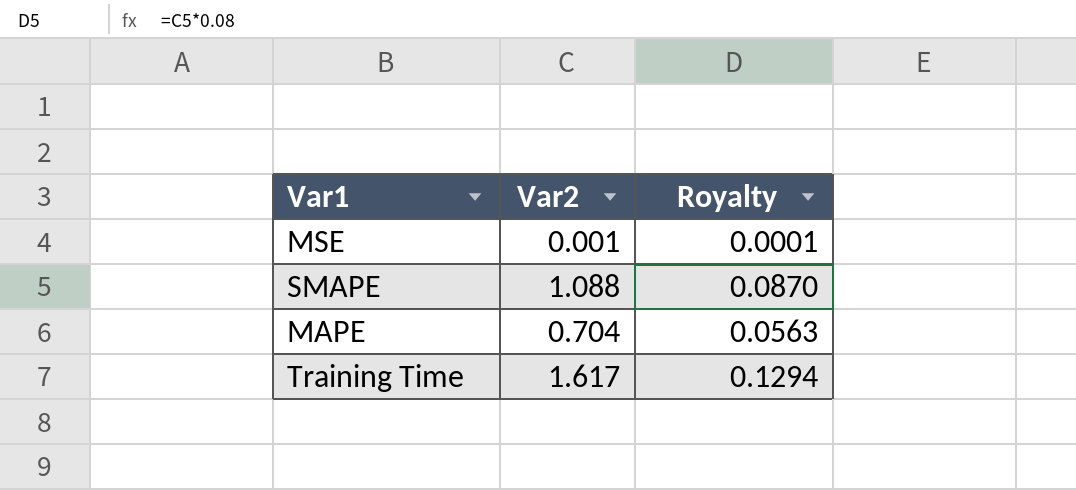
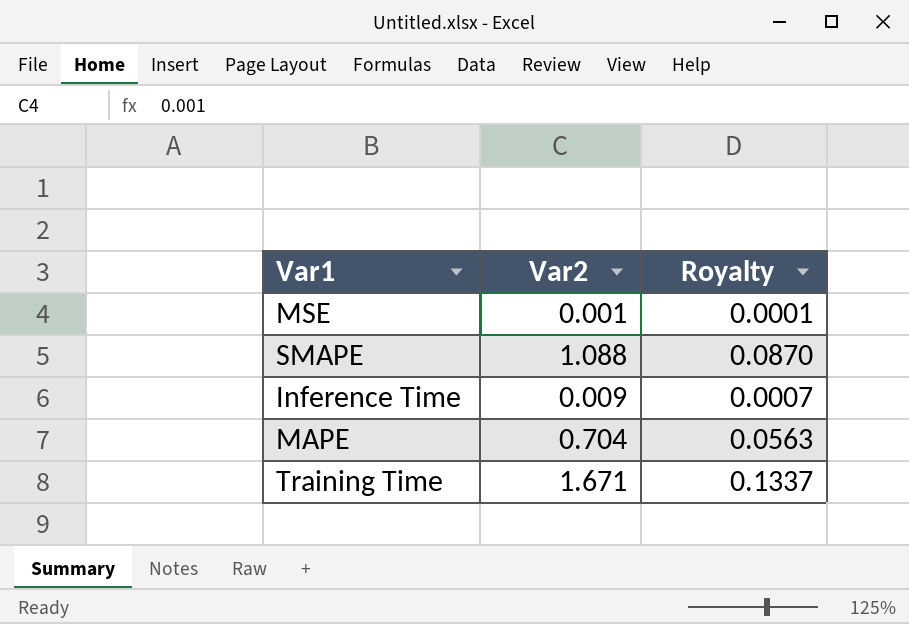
row Inference Time: none -> 0.009 | 0.0007
Training Time | Var2: 1.617 -> 1.671
Training Time | Royalty: 0.1294 -> 0.1337

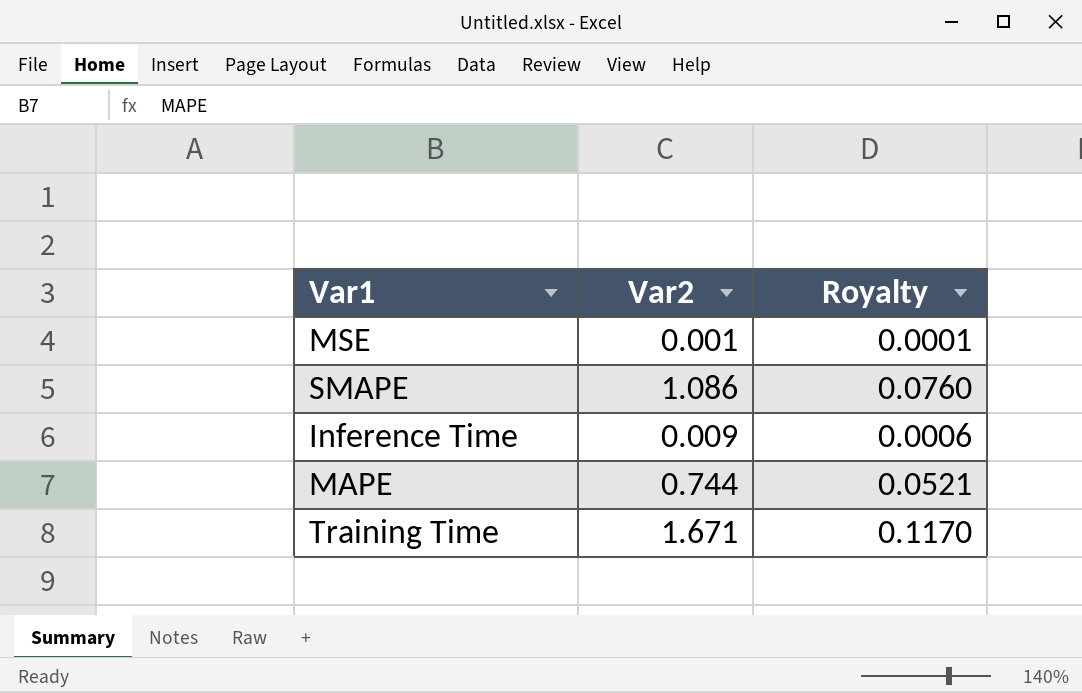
column Royalty | formula: [Var2] * 0.08 -> [Var2] * 0.07
SMAPE | Var2: 1.088 -> 1.086
MAPE | Var2: 0.704 -> 0.744

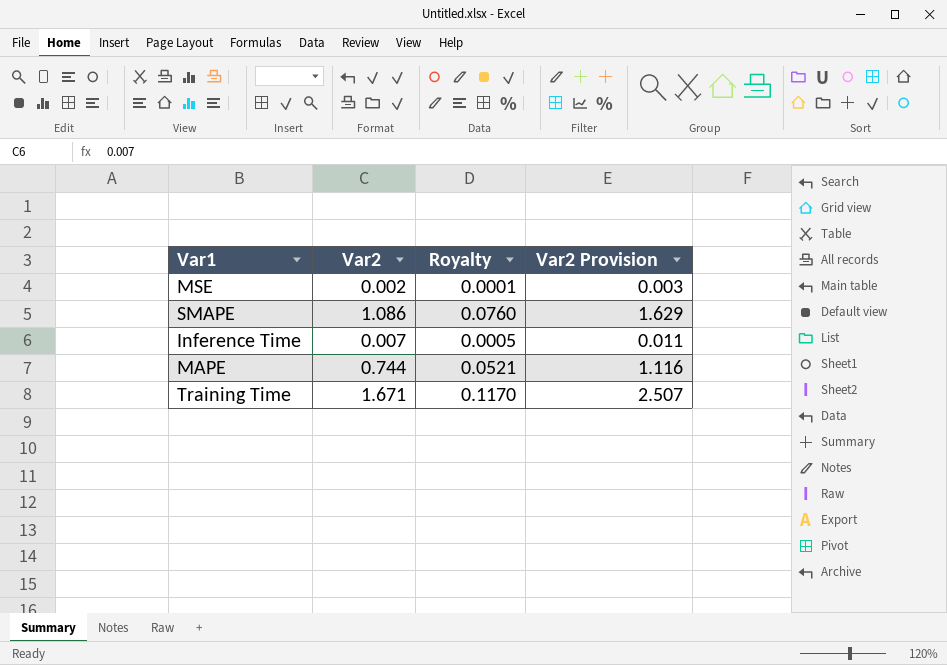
column Var2 Provision | formula: none -> [Var2] * 1.5
MSE | Var2: 0.001 -> 0.002
Inference Time | Var2: 0.009 -> 0.007
Inference Time | Royalty: 0.0006 -> 0.0005

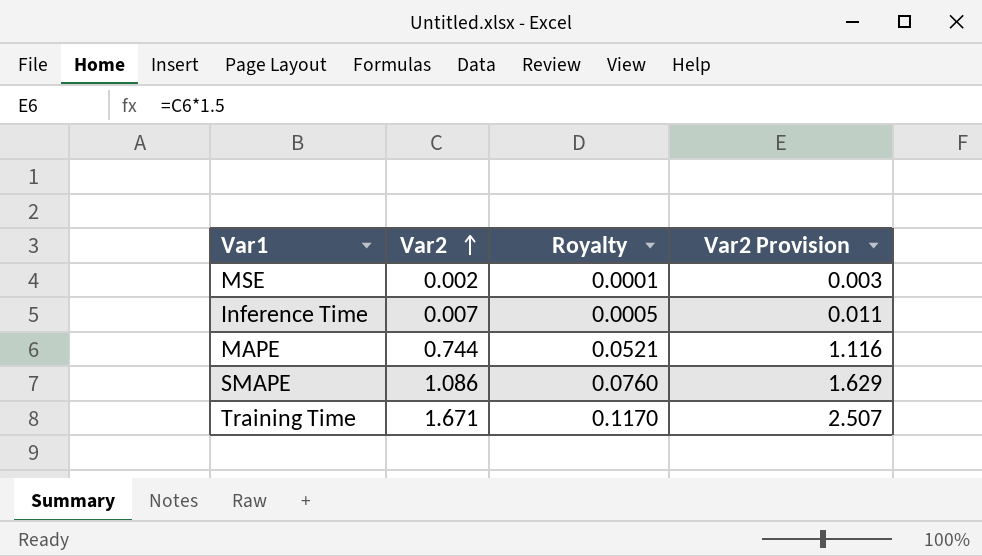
row order: none -> Var2 ascending

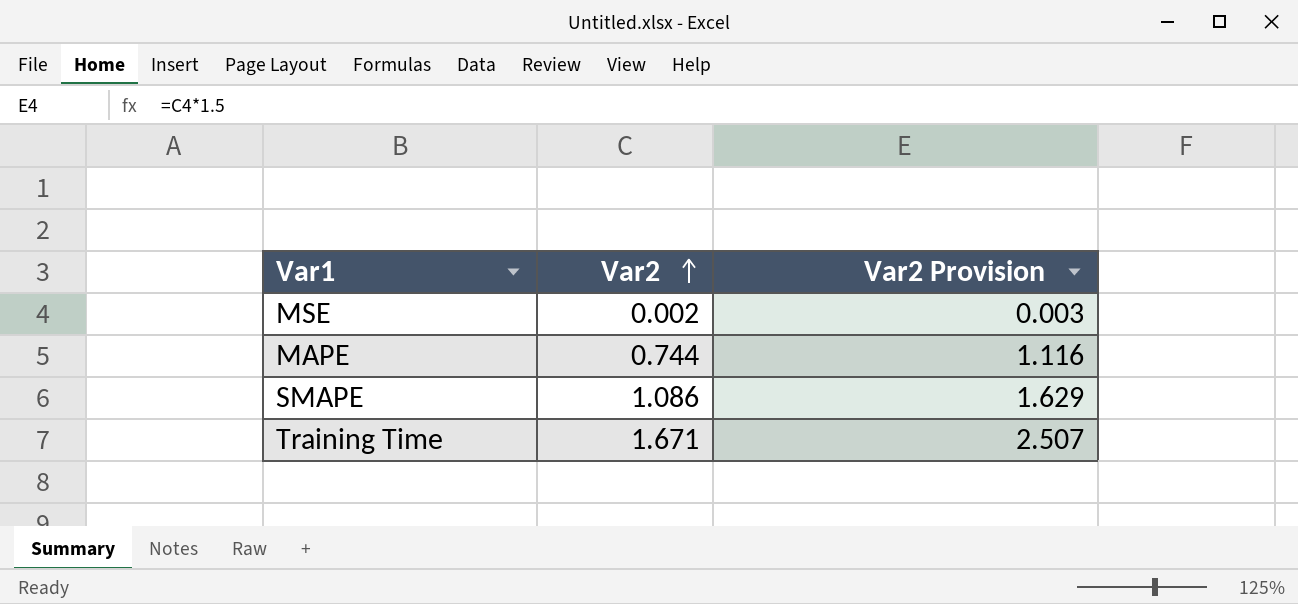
column Royalty | formula: [Var2] * 0.07 -> none
row Inference Time: 0.007 | 0.0005 | 0.011 -> none

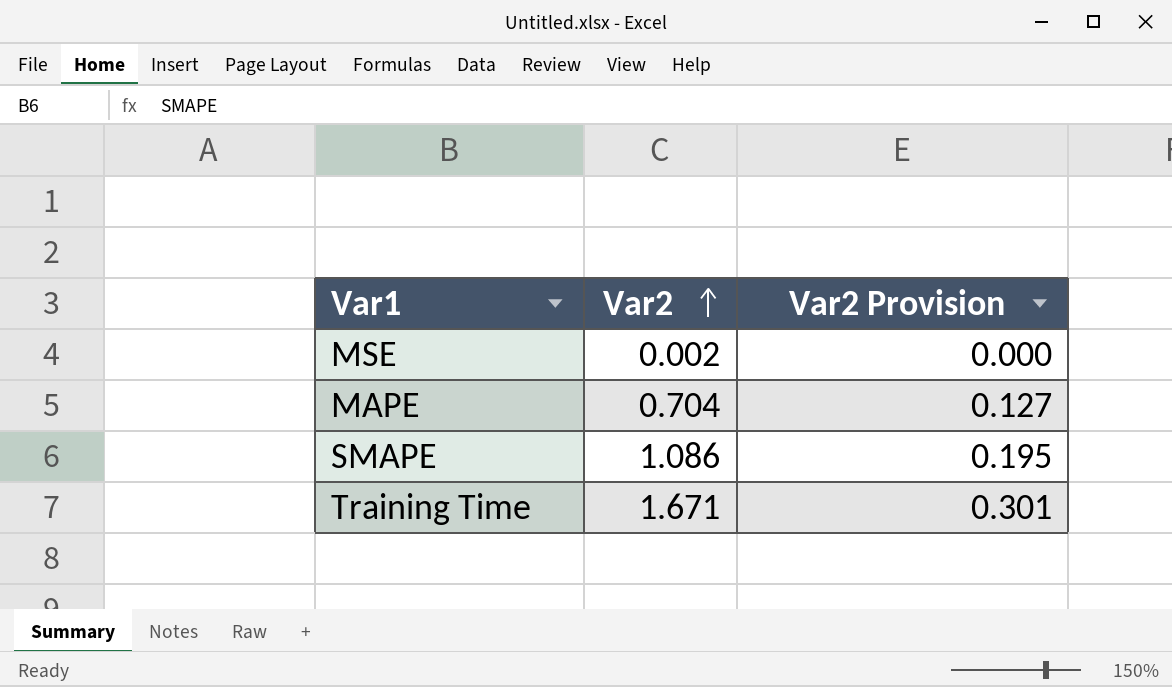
column Var2 Provision | formula: [Var2] * 1.5 -> [Var2] * 0.18
MAPE | Var2: 0.744 -> 0.704

